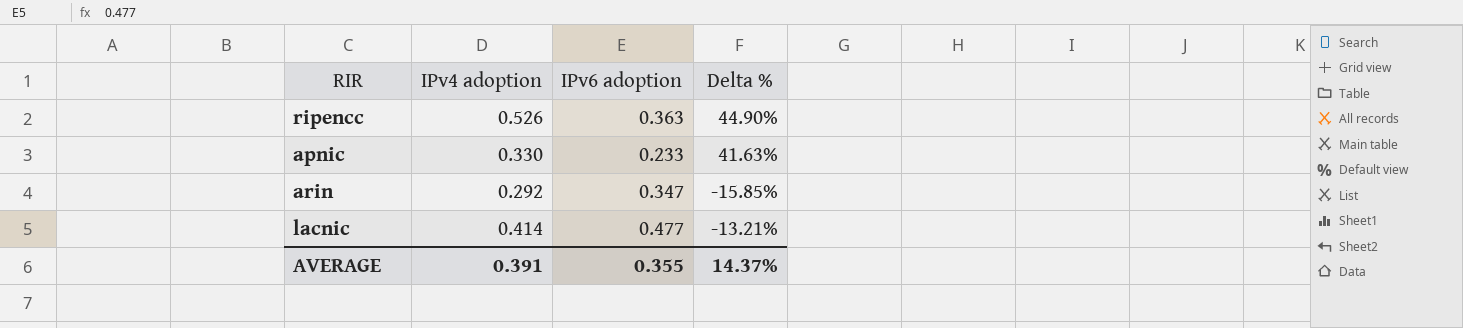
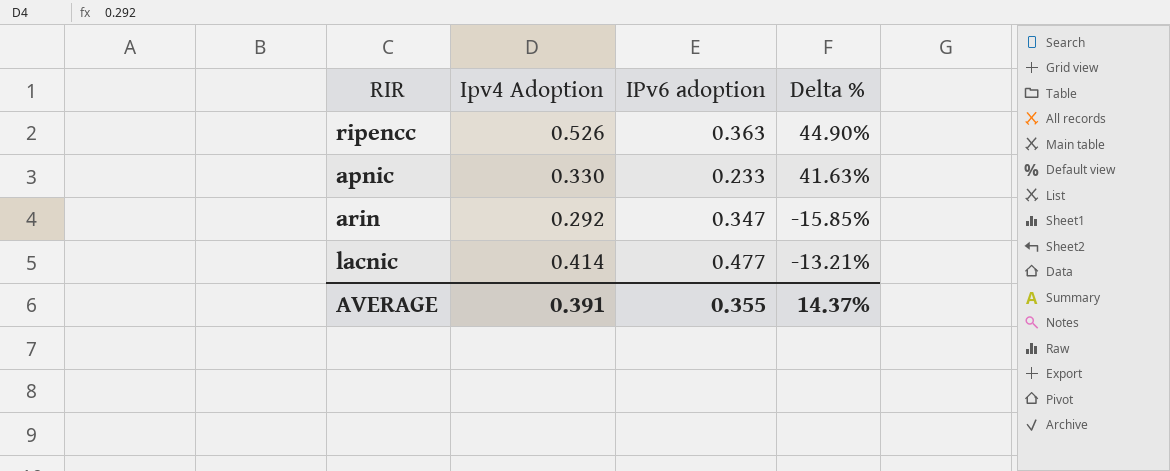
column name: IPv4 adoption -> Ipv4 Adoption

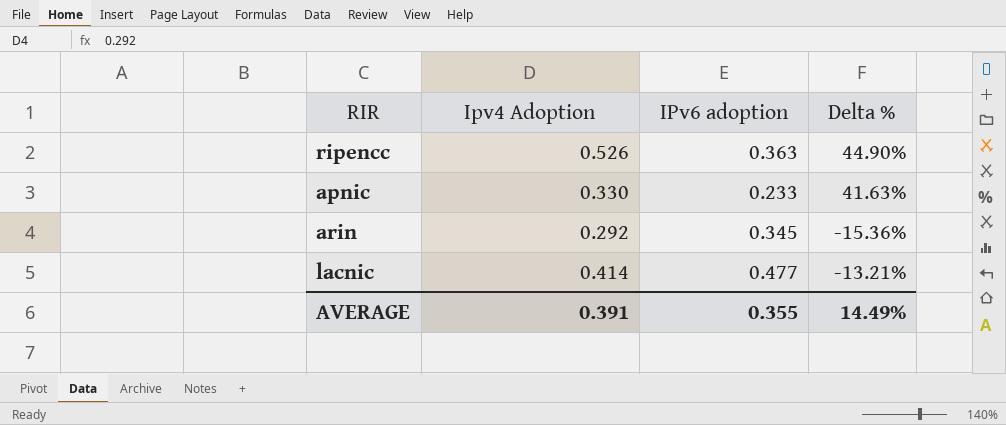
arin | IPv6 adoption: 0.347 -> 0.345
arin | Delta %: -15.85% -> -15.36%
AVERAGE | Delta %: 14.37% -> 14.49%

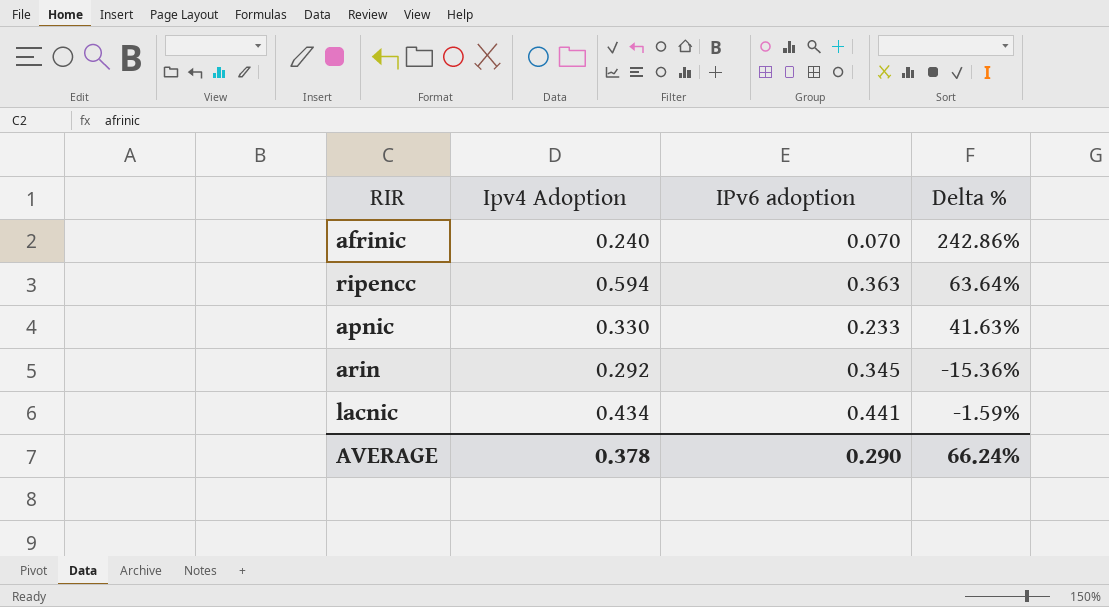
row afrinic: none -> 0.240 | 0.070 | 242.86%
ripencc | Ipv4 Adoption: 0.526 -> 0.594
ripencc | Delta %: 44.90% -> 63.64%
lacnic | Ipv4 Adoption: 0.414 -> 0.434
lacnic | IPv6 adoption: 0.477 -> 0.441
lacnic | Delta %: -13.21% -> -1.59%
AVERAGE | Ipv4 Adoption: 0.391 -> 0.378
AVERAGE | IPv6 adoption: 0.355 -> 0.290
AVERAGE | Delta %: 14.49% -> 66.24%

